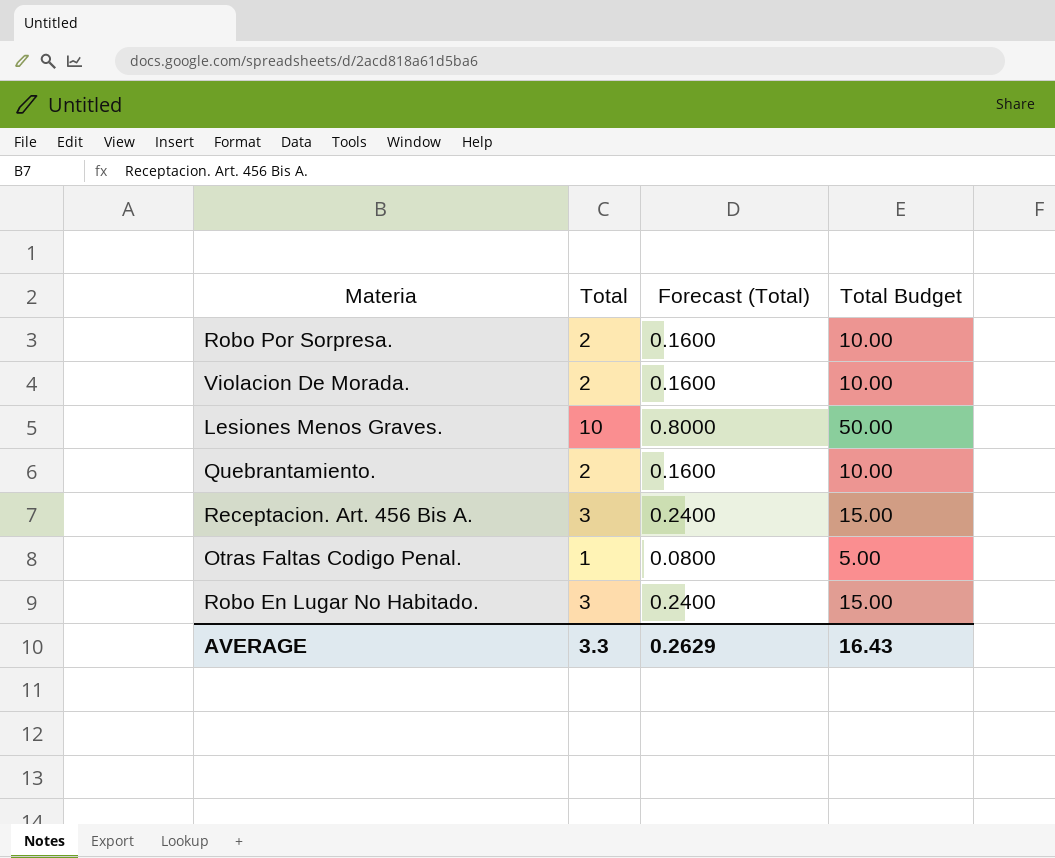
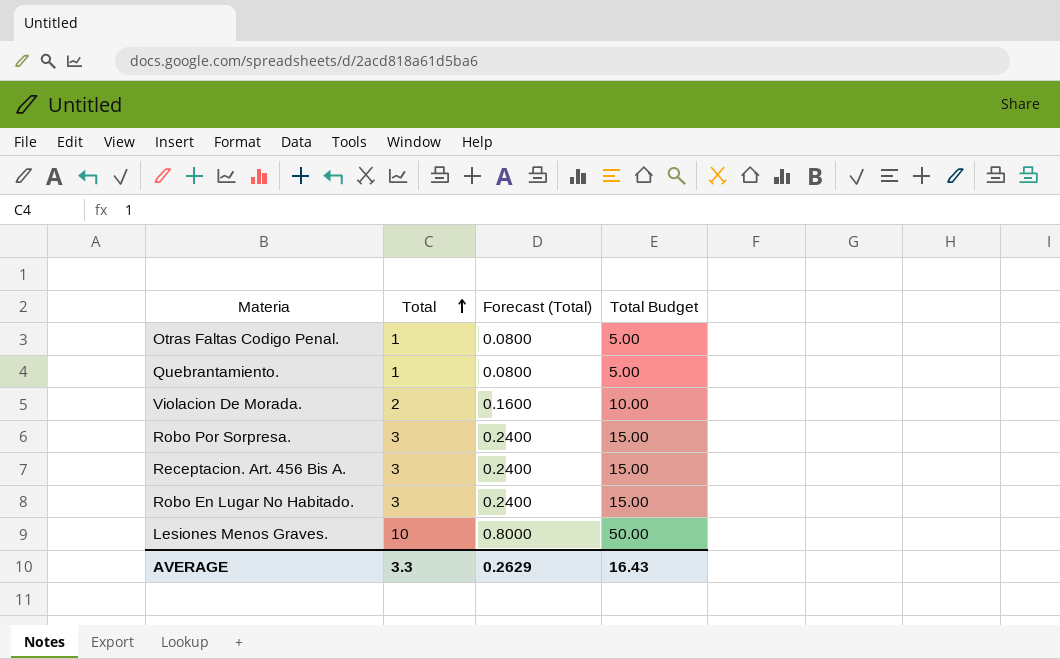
row order: none -> Total ascending
Quebrantamiento. | Total: 2 -> 1
Quebrantamiento. | Forecast (Total): 0.1600 -> 0.0800
Quebrantamiento. | Total Budget: 10.00 -> 5.00
Robo Por Sorpresa. | Total: 2 -> 3
Robo Por Sorpresa. | Forecast (Total): 0.1600 -> 0.2400
Robo Por Sorpresa. | Total Budget: 10.00 -> 15.00

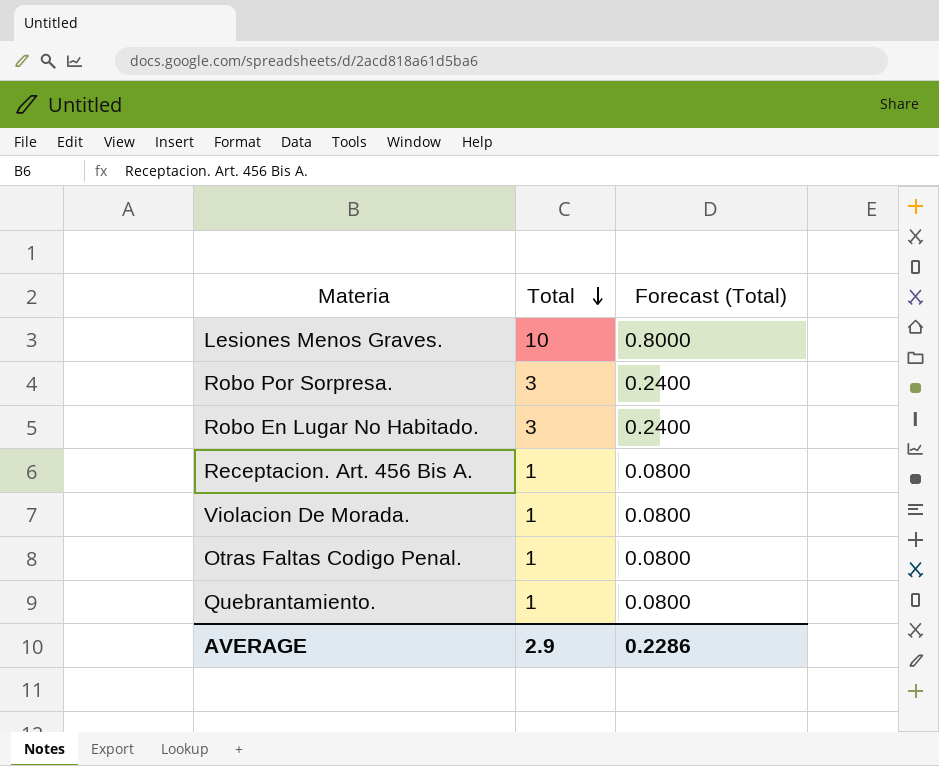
row order: Total ascending -> Total descending
column Total Budget | formula: [Total] * 5 -> none
Receptacion. Art. 456 Bis A. | Total: 3 -> 1
Receptacion. Art. 456 Bis A. | Forecast (Total): 0.2400 -> 0.0800
Violacion De Morada. | Total: 2 -> 1
Violacion De Morada. | Forecast (Total): 0.1600 -> 0.0800
AVERAGE | Total: 3.3 -> 2.9
AVERAGE | Forecast (Total): 0.2629 -> 0.2286

